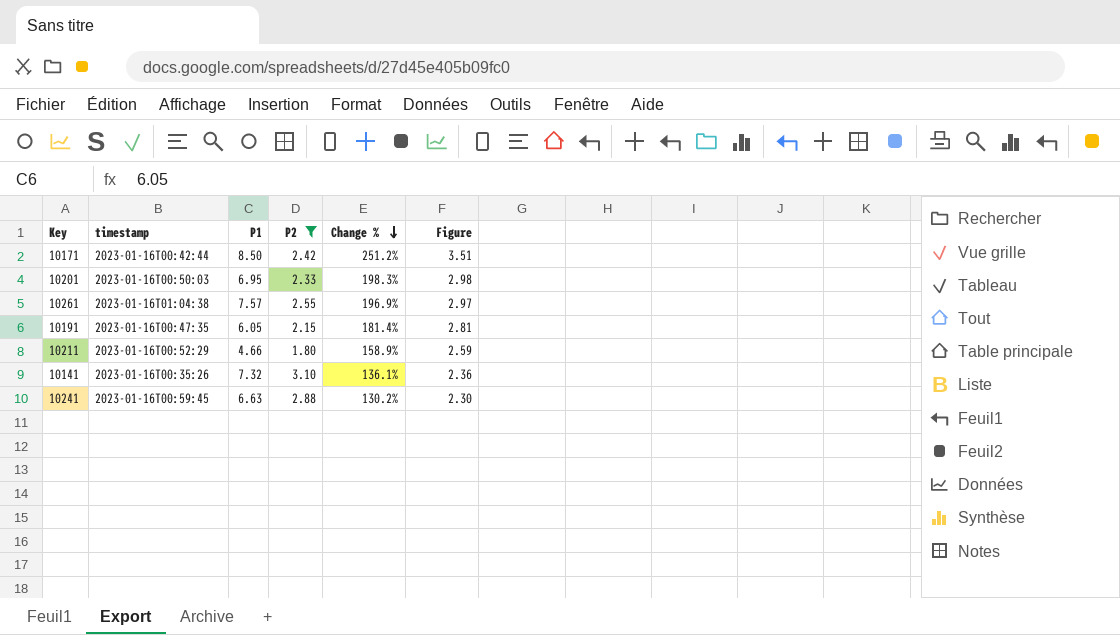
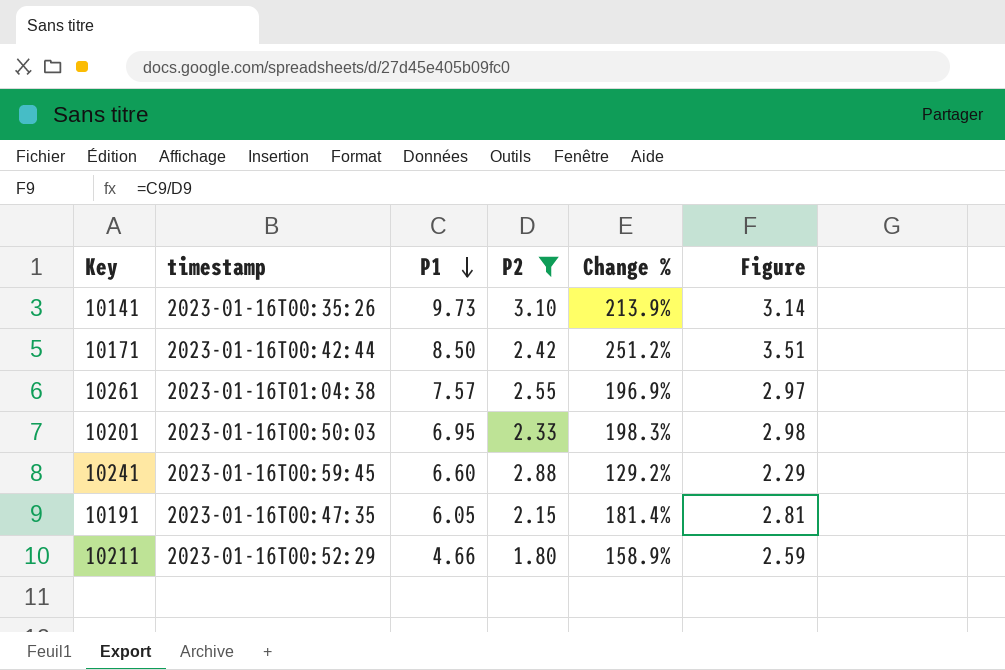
row order: Change % descending -> P1 descending
10141 | P1: 7.32 -> 9.73
10141 | Change %: 136.1% -> 213.9%
10141 | Figure: 2.36 -> 3.14
10241 | P1: 6.63 -> 6.60
10241 | Change %: 130.2% -> 129.2%
10241 | Figure: 2.30 -> 2.29

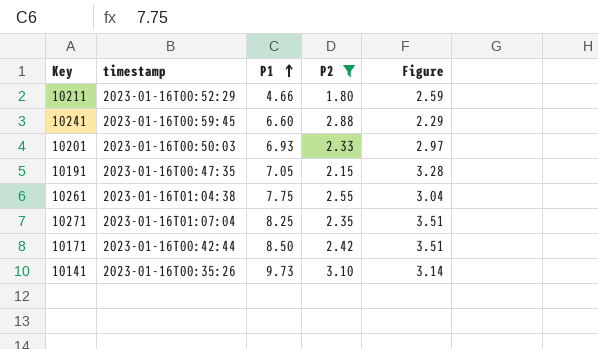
row order: P1 descending -> P1 ascending
column Change % | formula: ([P1] - [P2]) / [P2] -> none
10201 | P1: 6.95 -> 6.93
10201 | Figure: 2.98 -> 2.97
10191 | P1: 6.05 -> 7.05
10191 | Figure: 2.81 -> 3.28
10261 | P1: 7.57 -> 7.75
10261 | Figure: 2.97 -> 3.04
row 10271: none -> 2023-01-16T01:07:04 | 8.25 | 2.35 | 3.51

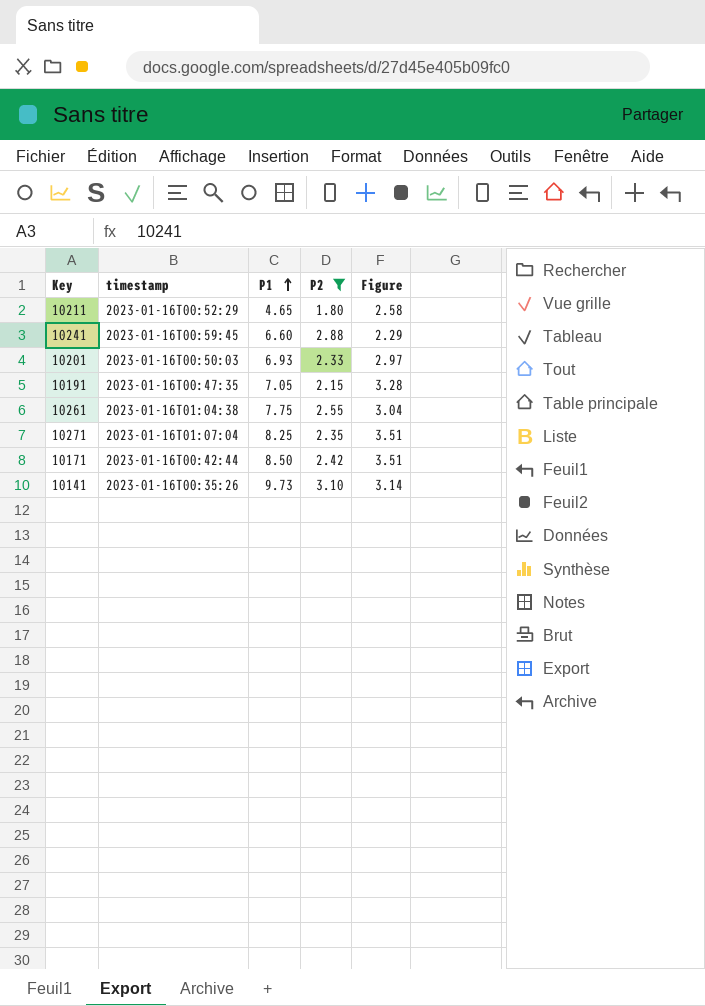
10211 | P1: 4.66 -> 4.65
10211 | Figure: 2.59 -> 2.58

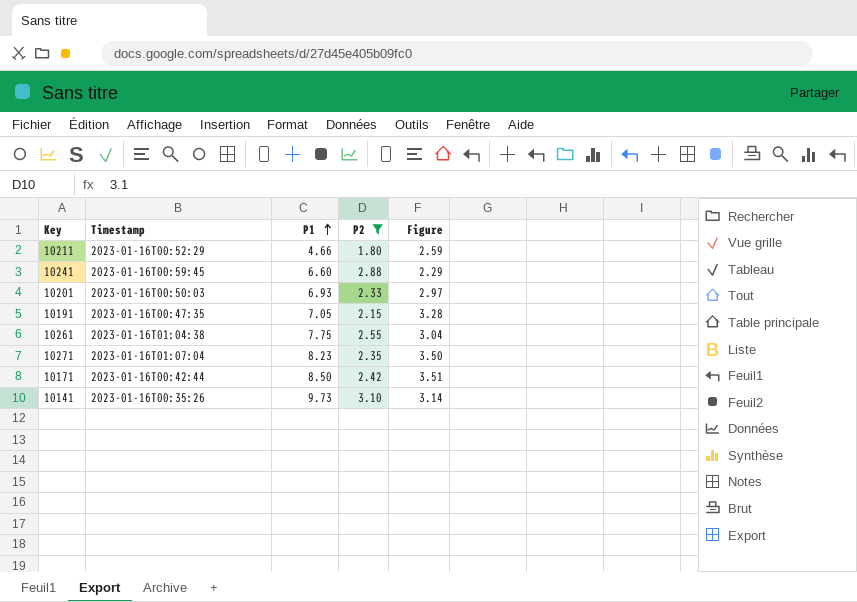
column name: timestamp -> Timestamp
10211 | P1: 4.65 -> 4.66
10211 | Figure: 2.58 -> 2.59
10271 | P1: 8.25 -> 8.23
10271 | Figure: 3.51 -> 3.50

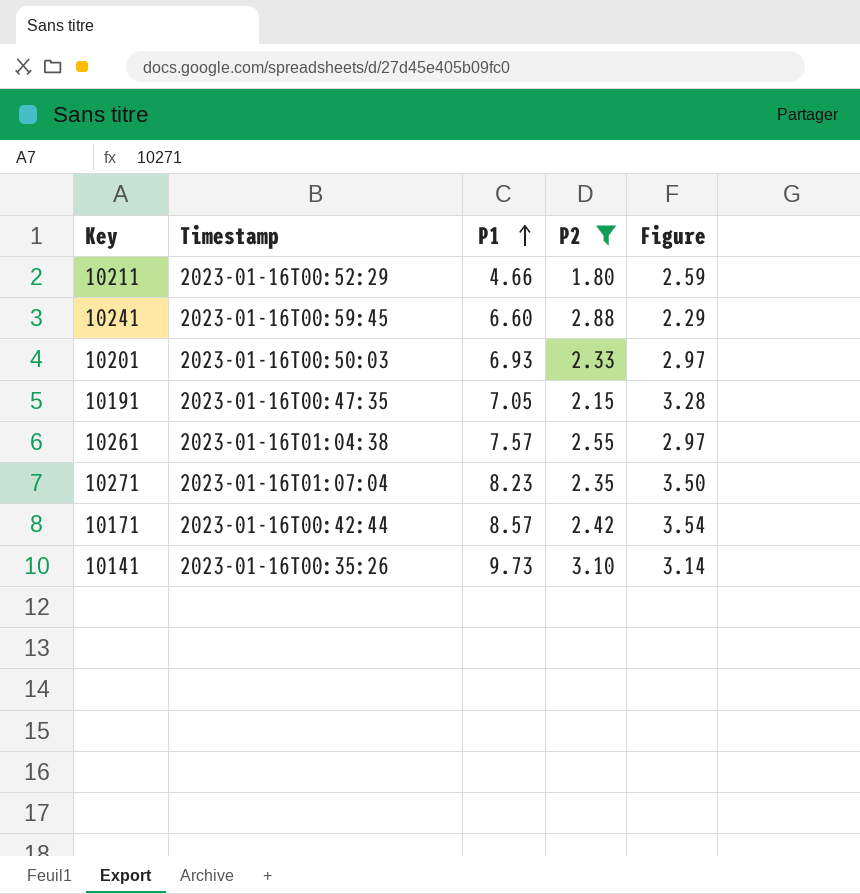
10261 | P1: 7.75 -> 7.57
10261 | Figure: 3.04 -> 2.97
10171 | P1: 8.50 -> 8.57
10171 | Figure: 3.51 -> 3.54

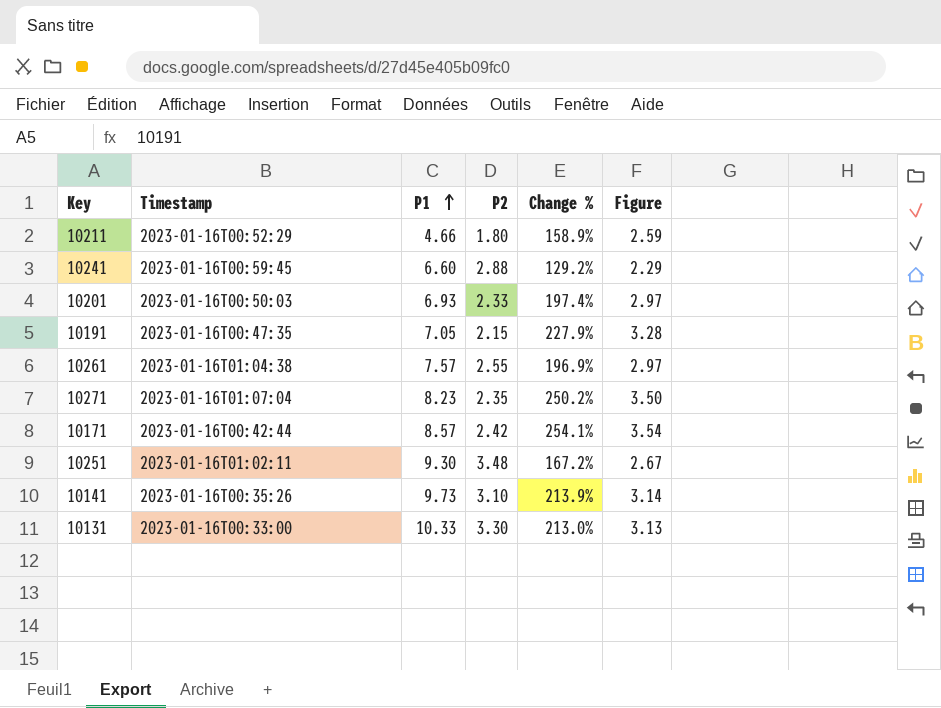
filter: P2 <= 3.10 -> none
column Change % | formula: none -> ([P1] - [P2]) / [P2]

